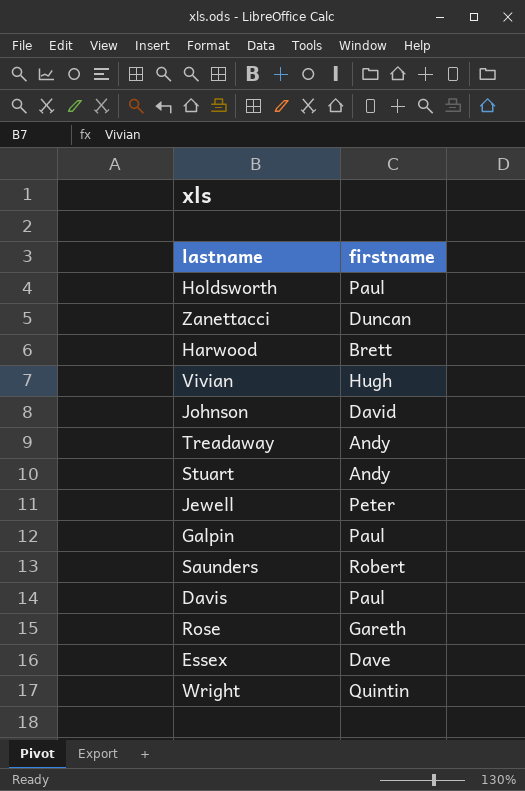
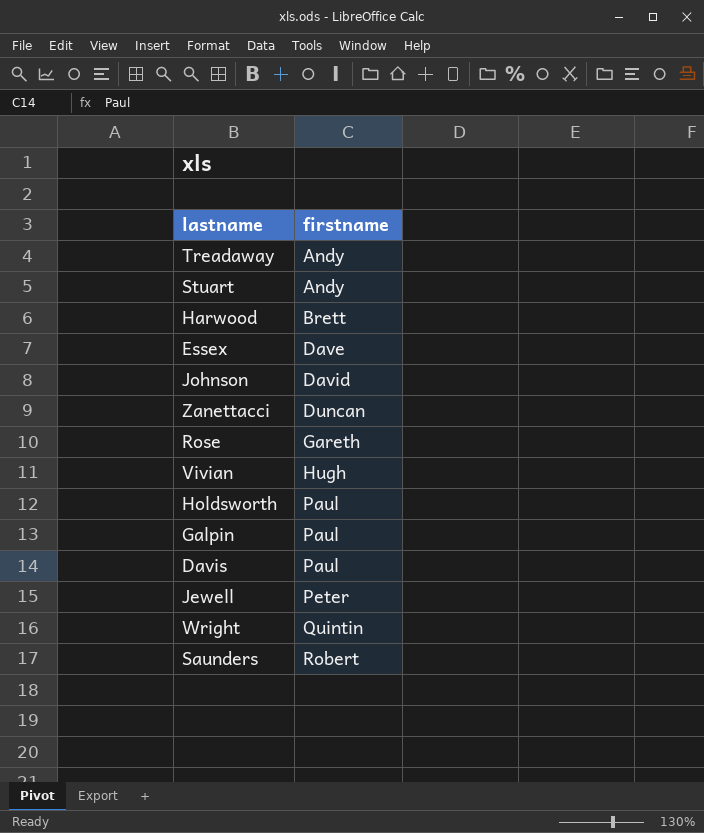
row order: none -> firstname ascending

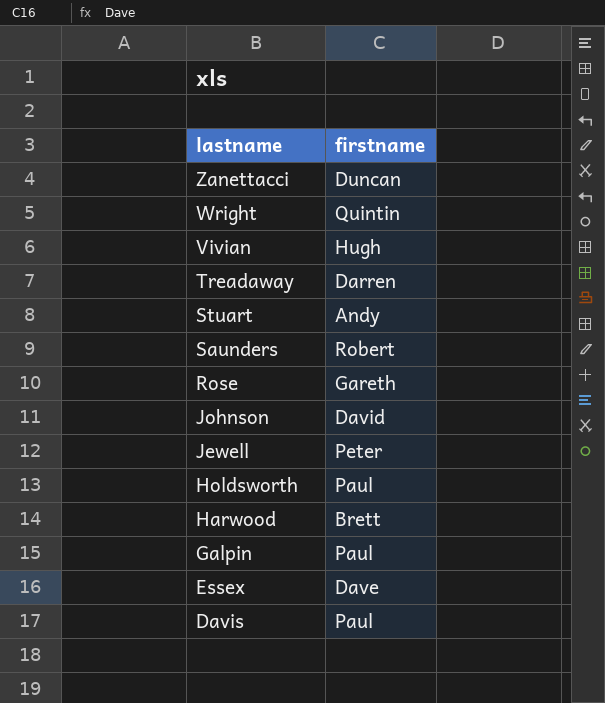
row order: firstname ascending -> lastname descending
Treadaway | firstname: Andy -> Darren

